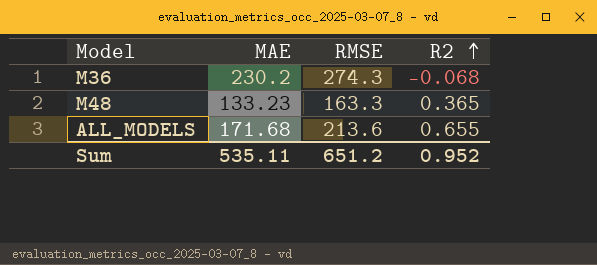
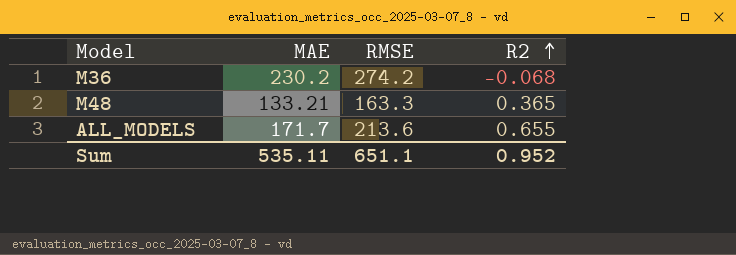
M36 | RMSE: 274.3 -> 274.2
M48 | MAE: 133.23 -> 133.21
ALL_MODELS | MAE: 171.68 -> 171.7
Sum | RMSE: 651.2 -> 651.1

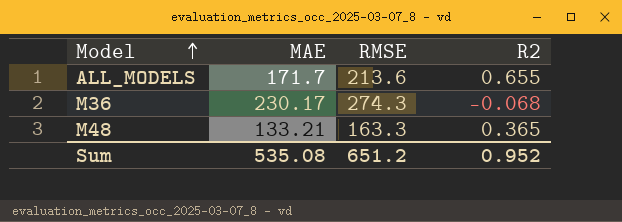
row order: R2 ascending -> Model ascending
M36 | MAE: 230.2 -> 230.17
M36 | RMSE: 274.2 -> 274.3
Sum | MAE: 535.11 -> 535.08
Sum | RMSE: 651.1 -> 651.2

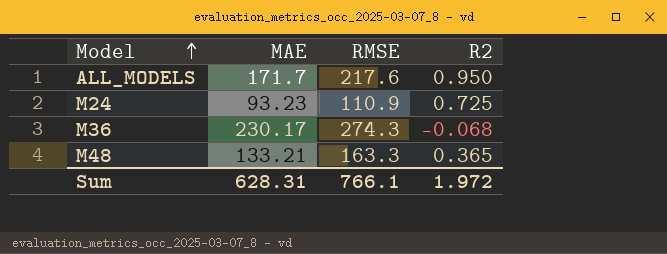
ALL_MODELS | RMSE: 213.6 -> 217.6
ALL_MODELS | R2: 0.655 -> 0.950
row M24: none -> 93.23 | 110.9 | 0.725
Sum | MAE: 535.08 -> 628.31
Sum | RMSE: 651.2 -> 766.1
Sum | R2: 0.952 -> 1.972

